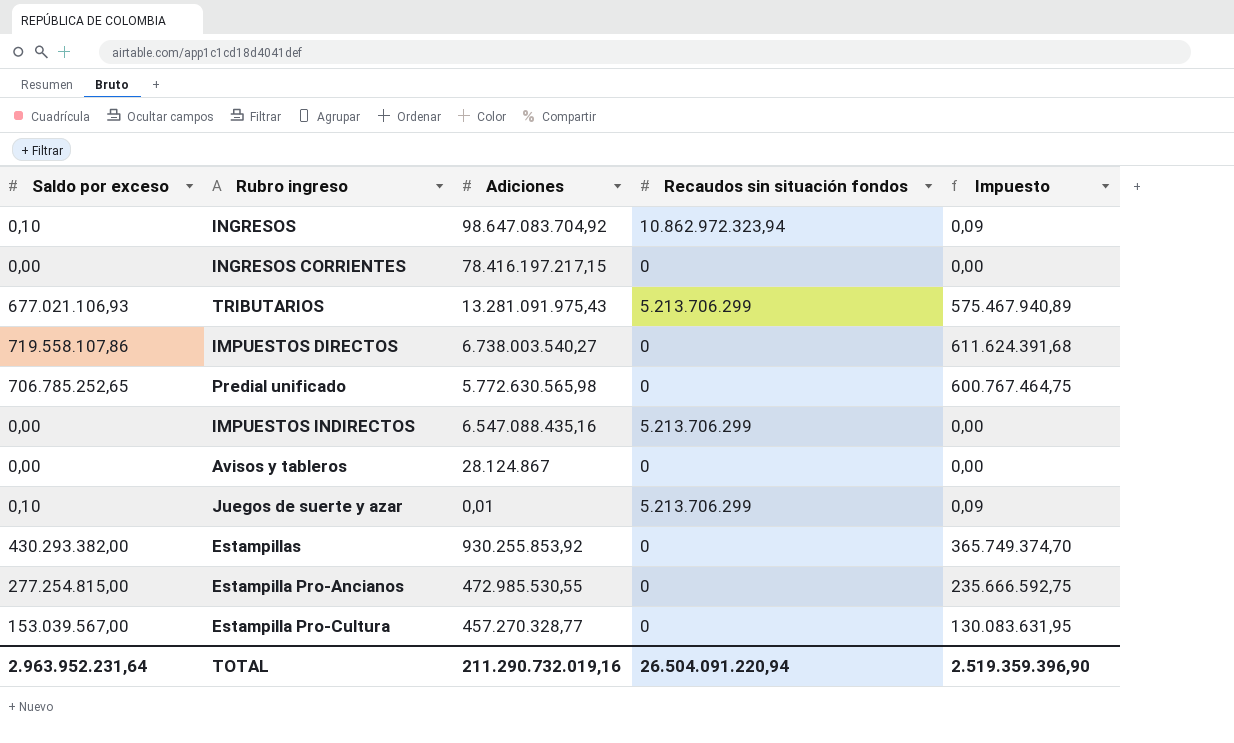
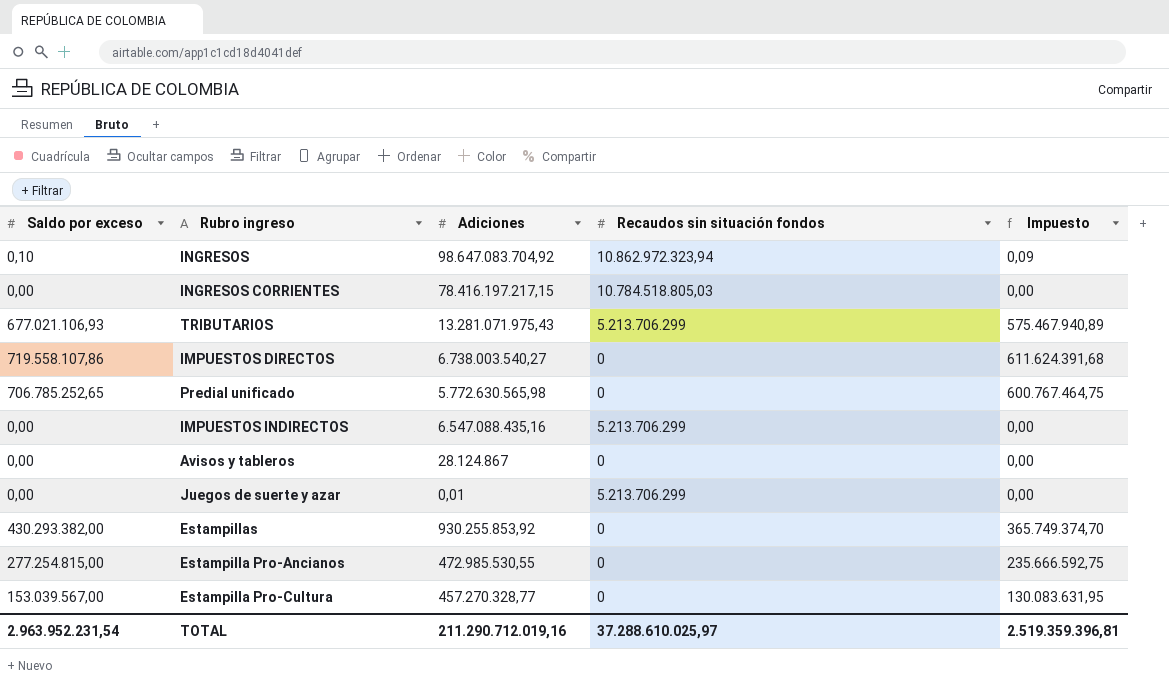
INGRESOS CORRIENTES | Recaudos sin situación fondos: 0 -> 10.784.518.805,03
TRIBUTARIOS | Adiciones: 13.281.091.975,43 -> 13.281.071.975,43
Juegos de suerte y azar | Saldo por exceso: 0,10 -> 0,00
Juegos de suerte y azar | Impuesto: 0,09 -> 0,00
TOTAL | Saldo por exceso: 2.963.952.231,64 -> 2.963.952.231,54
TOTAL | Adiciones: 211.290.732.019,16 -> 211.290.712.019,16
TOTAL | Recaudos sin situación fondos: 26.504.091.220,94 -> 37.288.610.025,97
TOTAL | Impuesto: 2.519.359.396,90 -> 2.519.359.396,81

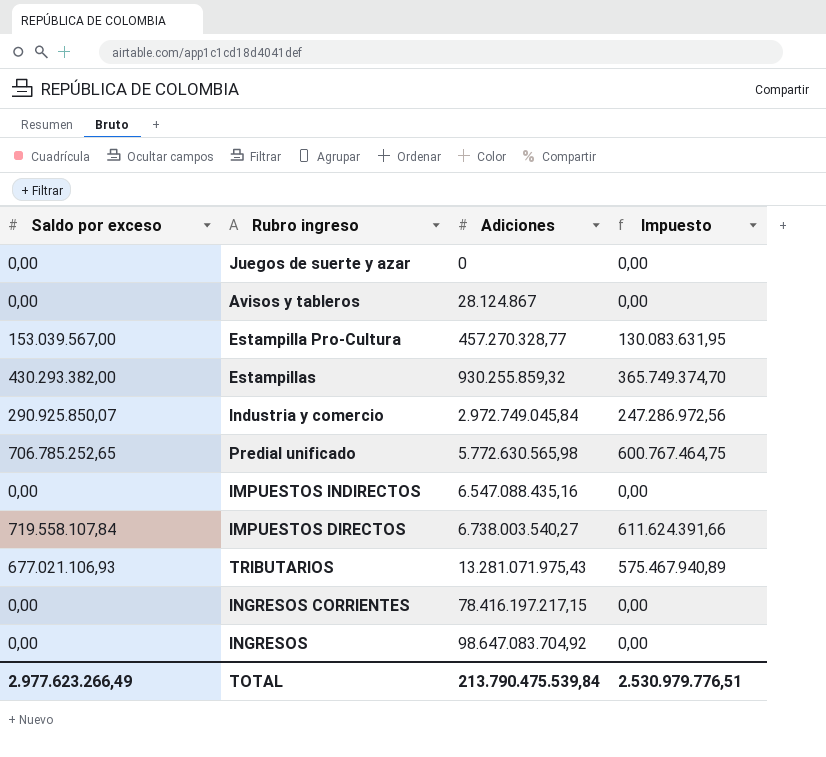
row order: none -> Adiciones ascending
column Recaudos sin situación fondos | position: 4 -> none
row Estampilla Pro-Ancianos: 277.254.815,00 | 472.985.530,55 | 0 | 235.666.592,75 -> none
Juegos de suerte y azar | Adiciones: 0,01 -> 0
Estampillas | Adiciones: 930.255.853,92 -> 930.255.859,32
row Industria y comercio: none -> 290.925.850,07 | 2.972.749.045,84 | 247.286.972,56
IMPUESTOS DIRECTOS | Saldo por exceso: 719.558.107,86 -> 719.558.107,84
IMPUESTOS DIRECTOS | Impuesto: 611.624.391,68 -> 611.624.391,66
INGRESOS | Saldo por exceso: 0,10 -> 0,00
INGRESOS | Impuesto: 0,09 -> 0,00
TOTAL | Saldo por exceso: 2.963.952.231,54 -> 2.977.623.266,49
TOTAL | Adiciones: 211.290.712.019,16 -> 213.790.475.539,84
TOTAL | Impuesto: 2.519.359.396,81 -> 2.530.979.776,51

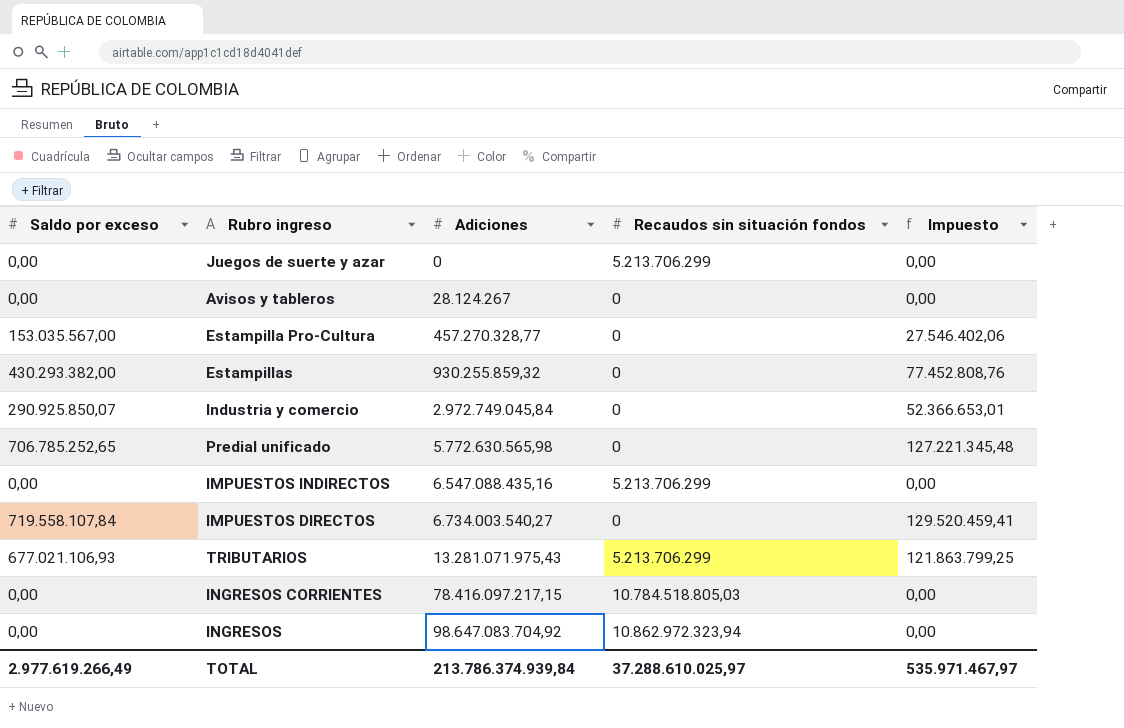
column Recaudos sin situación fondos | position: none -> 4
column Impuesto | formula: [Saldo por exceso] * 0,85 -> [Saldo por exceso] * 0,18
Avisos y tableros | Adiciones: 28.124.867 -> 28.124.267
Estampilla Pro-Cultura | Saldo por exceso: 153.039.567,00 -> 153.035.567,00
IMPUESTOS DIRECTOS | Adiciones: 6.738.003.540,27 -> 6.734.003.540,27
INGRESOS CORRIENTES | Adiciones: 78.416.197.217,15 -> 78.416.097.217,15
TOTAL | Saldo por exceso: 2.977.623.266,49 -> 2.977.619.266,49
TOTAL | Adiciones: 213.790.475.539,84 -> 213.786.374.939,84
TOTAL | Impuesto: 2.530.979.776,51 -> 535.971.467,97

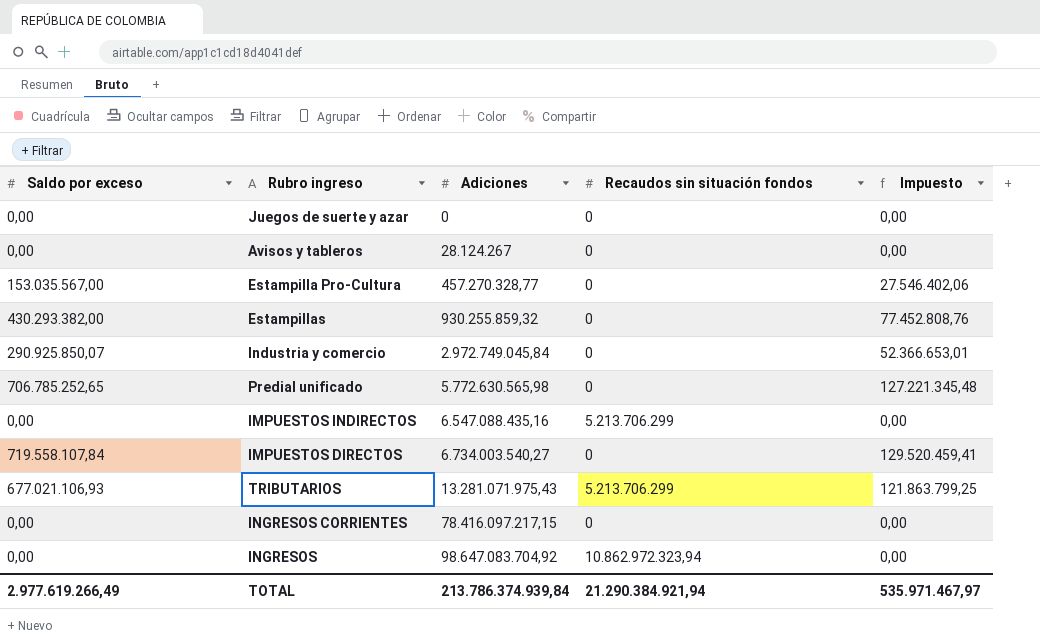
Juegos de suerte y azar | Recaudos sin situación fondos: 5.213.706.299 -> 0
INGRESOS CORRIENTES | Recaudos sin situación fondos: 10.784.518.805,03 -> 0
TOTAL | Recaudos sin situación fondos: 37.288.610.025,97 -> 21.290.384.921,94

